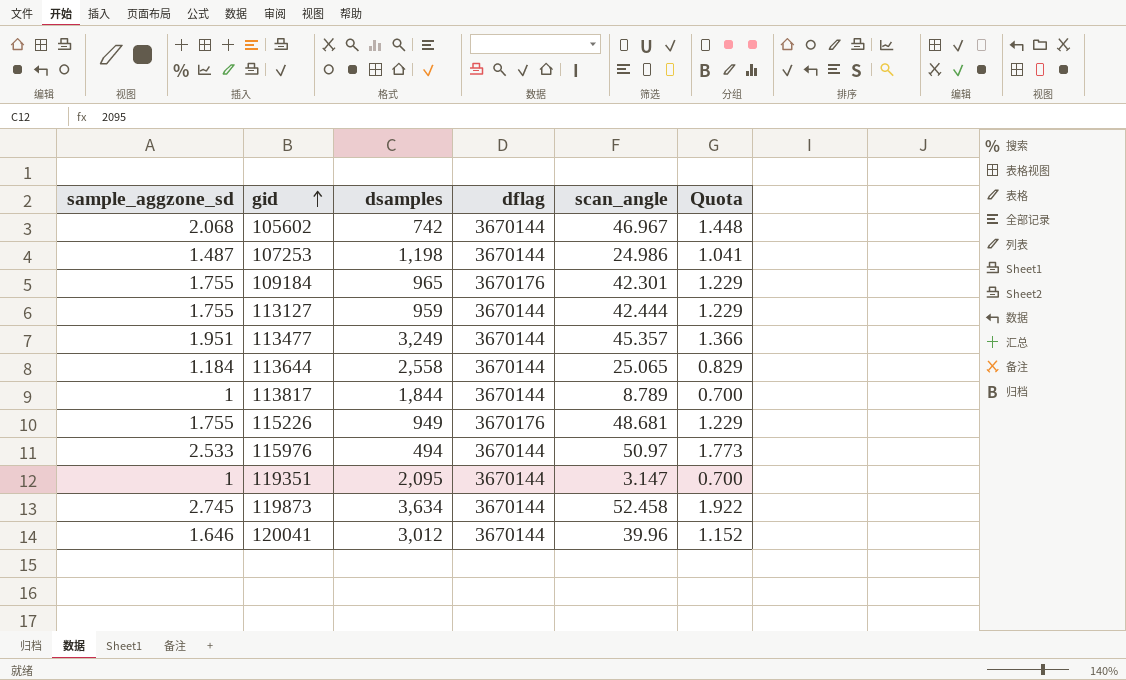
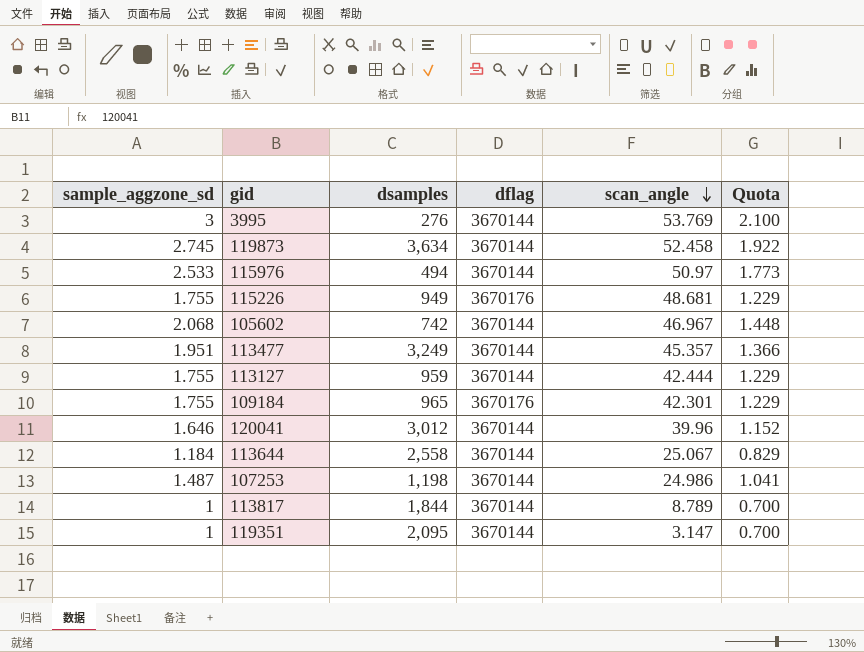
row order: gid ascending -> scan_angle descending
row 3995: none -> 3 | 276 | 3670144 | 53.769 | 2.100
113644 | scan_angle: 25.065 -> 25.067

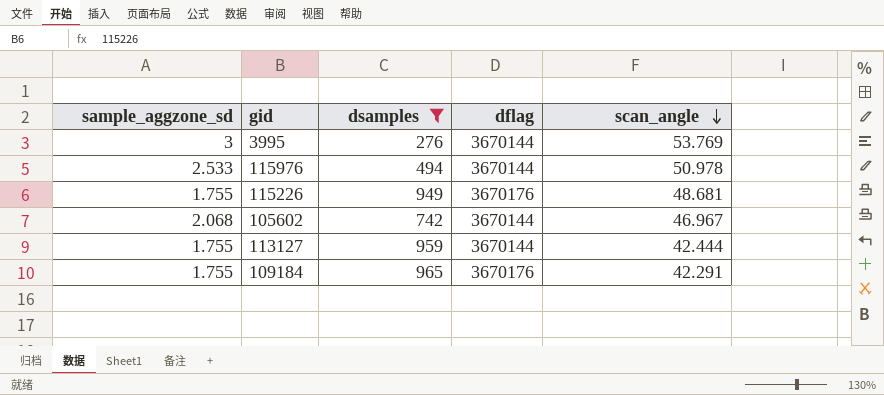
filter: none -> dsamples <= 965
column Quota | formula: [sample_aggzone_sd] * 0.7 -> none
115976 | scan_angle: 50.97 -> 50.978
109184 | scan_angle: 42.301 -> 42.291

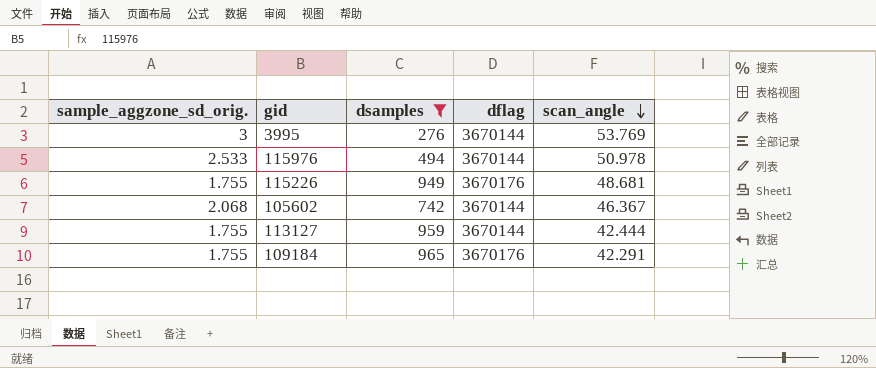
column name: sample_aggzone_sd -> sample_aggzone_sd_orig.
105602 | scan_angle: 46.967 -> 46.367

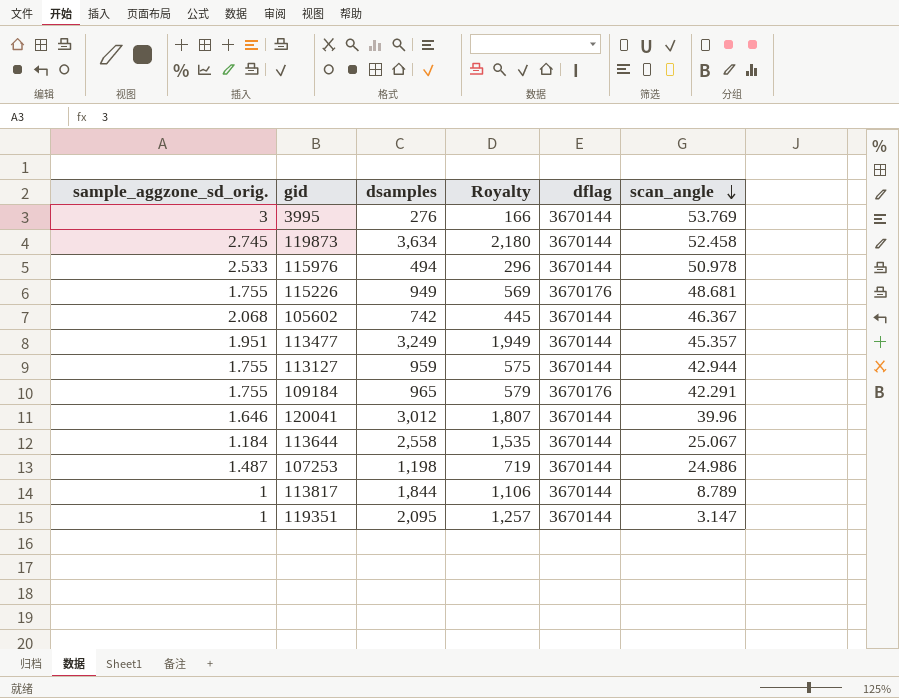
filter: dsamples <= 965 -> none
column Royalty | formula: none -> [dsamples] * 0.6
113127 | scan_angle: 42.444 -> 42.944

